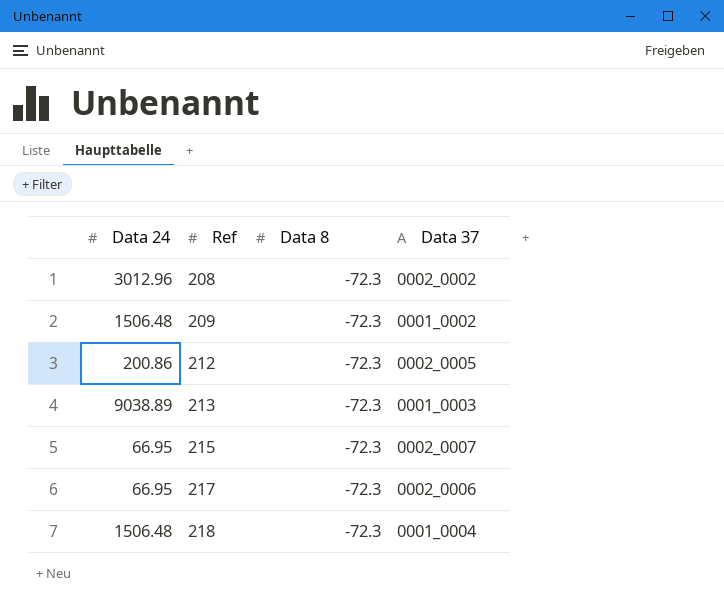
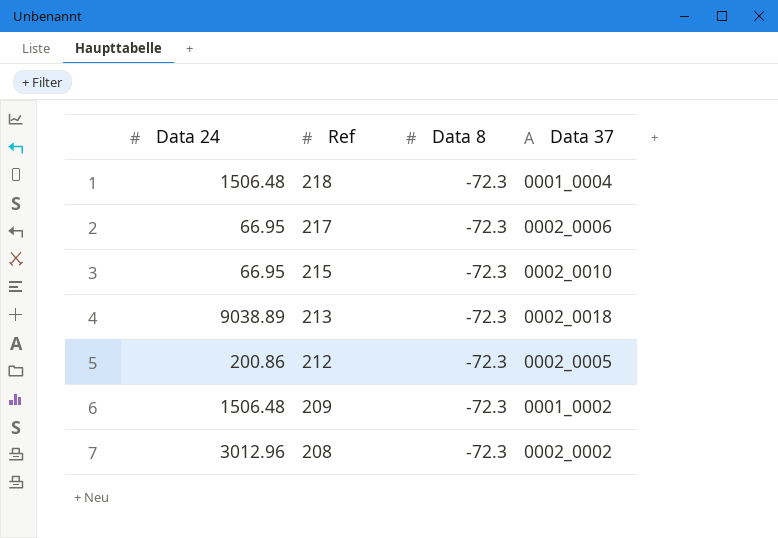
row order: Ref ascending -> Ref descending
215 | Data 37: 0002_0007 -> 0002_0010
213 | Data 37: 0001_0003 -> 0002_0018

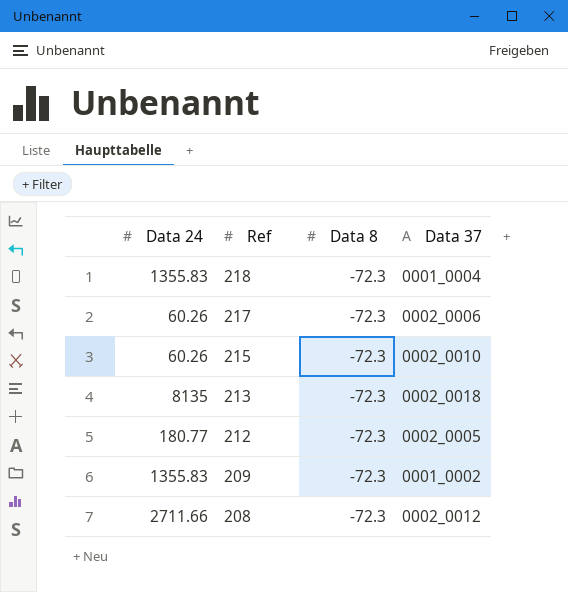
218 | Data 24: 1506.48 -> 1355.83
217 | Data 24: 66.95 -> 60.26
215 | Data 24: 66.95 -> 60.26
213 | Data 24: 9038.89 -> 8135
212 | Data 24: 200.86 -> 180.77
209 | Data 24: 1506.48 -> 1355.83
208 | Data 24: 3012.96 -> 2711.66
208 | Data 37: 0002_0002 -> 0002_0012

